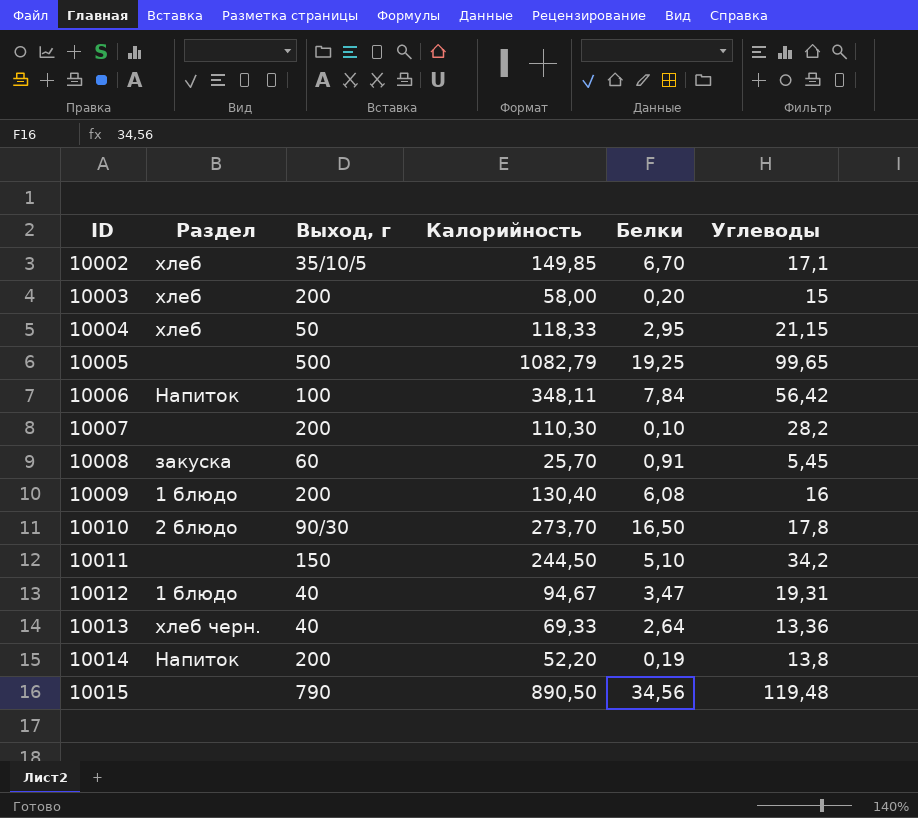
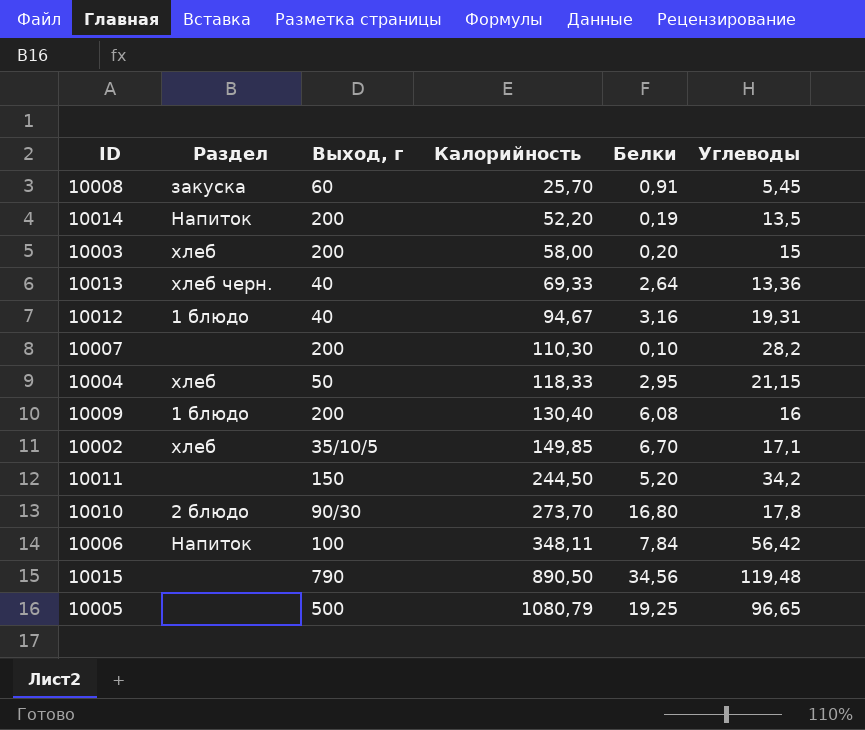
row order: ID ascending -> Калорийность ascending
10014 | Углеводы: 13,8 -> 13,5
10012 | Белки: 3,47 -> 3,16
10011 | Белки: 5,10 -> 5,20
10010 | Белки: 16,50 -> 16,80
10005 | Калорийность: 1082,79 -> 1080,79
10005 | Углеводы: 99,65 -> 96,65

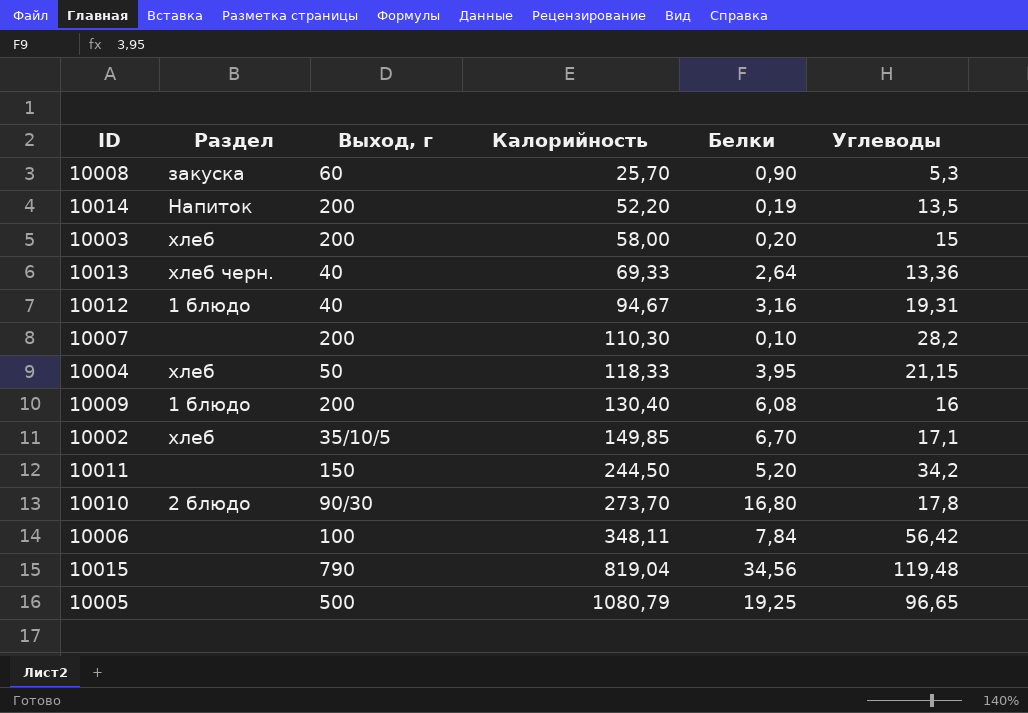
10008 | Белки: 0,91 -> 0,90
10008 | Углеводы: 5,45 -> 5,3
10004 | Белки: 2,95 -> 3,95
10006 | Раздел: Напиток -> none
10015 | Калорийность: 890,50 -> 819,04

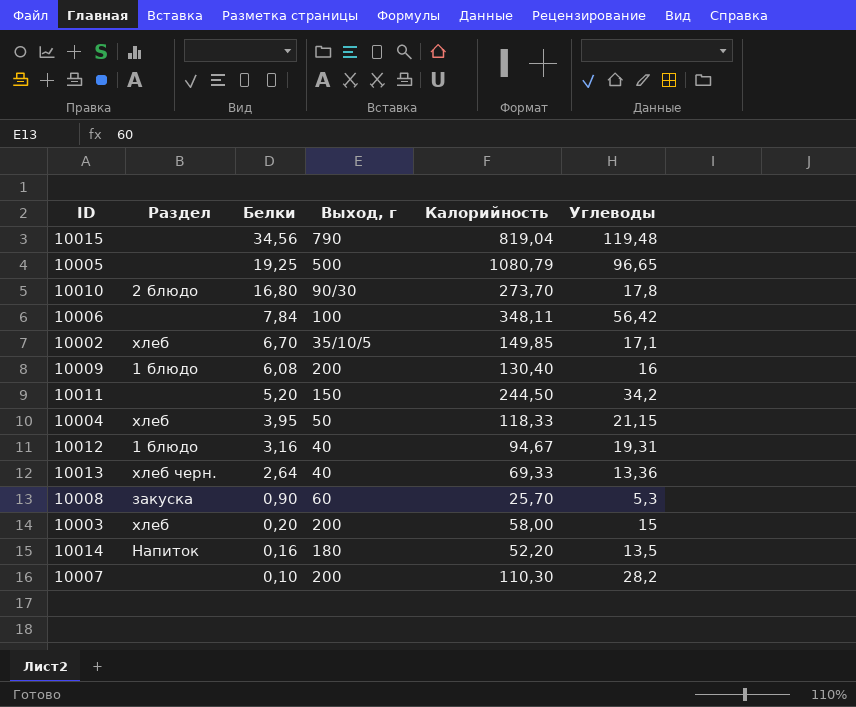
row order: Калорийность ascending -> Белки descending
column Белки | position: 5 -> 3
10014 | Белки: 0,19 -> 0,16
10014 | Выход, г: 200 -> 180

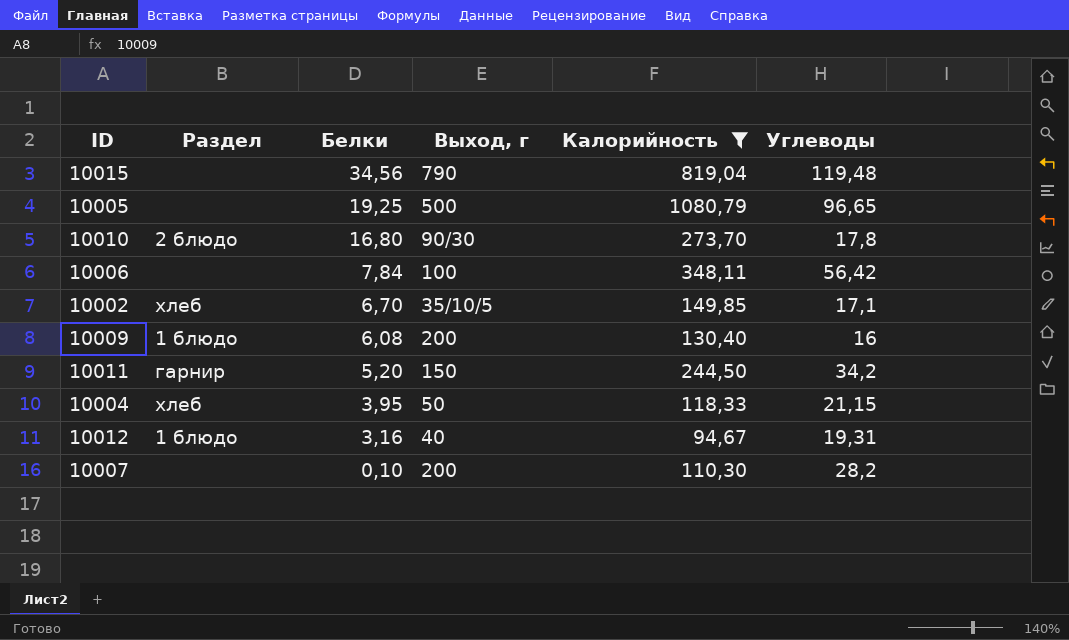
filter: none -> Калорийность >= 94,67
10011 | Раздел: none -> гарнир

